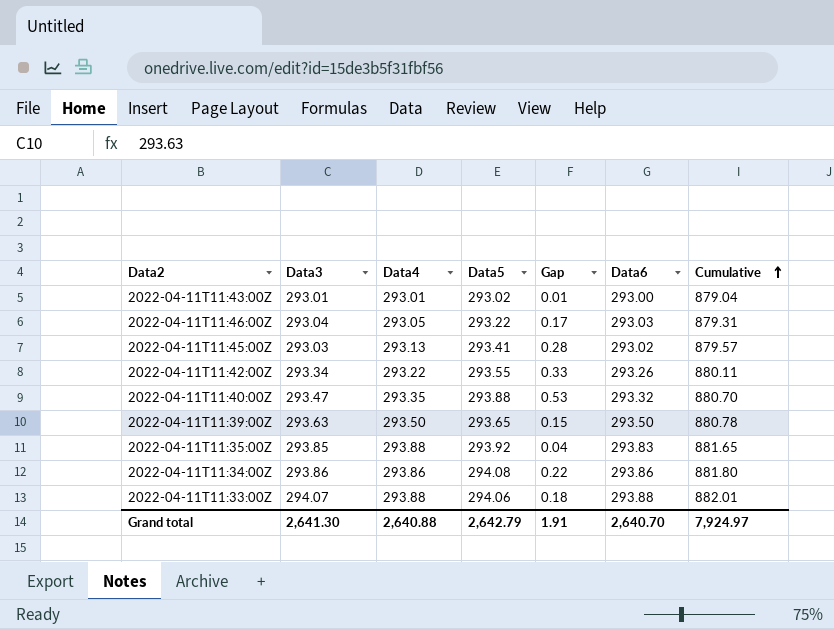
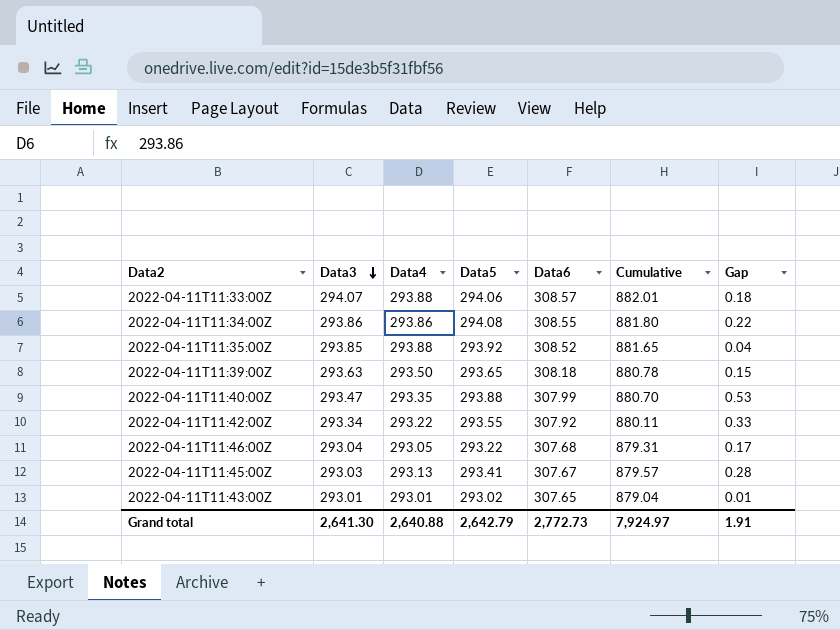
row order: Cumulative ascending -> Data3 descending
column Gap | position: 5 -> 7
2022-04-11T11:33:00Z | Data6: 293.88 -> 308.57
2022-04-11T11:34:00Z | Data6: 293.86 -> 308.55
2022-04-11T11:35:00Z | Data6: 293.83 -> 308.52
2022-04-11T11:39:00Z | Data6: 293.50 -> 308.18
2022-04-11T11:40:00Z | Data6: 293.32 -> 307.99
2022-04-11T11:42:00Z | Data6: 293.26 -> 307.92
2022-04-11T11:46:00Z | Data6: 293.03 -> 307.68
2022-04-11T11:45:00Z | Data6: 293.02 -> 307.67
2022-04-11T11:43:00Z | Data6: 293.00 -> 307.65
Grand total | Data6: 2,640.70 -> 2,772.73

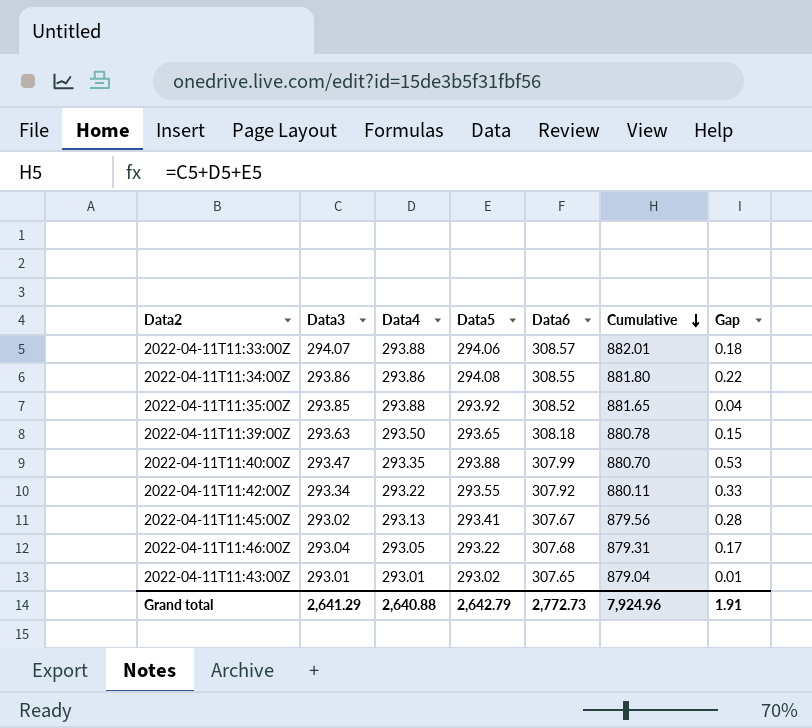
row order: Data3 descending -> Cumulative descending
2022-04-11T11:45:00Z | Data3: 293.03 -> 293.02
2022-04-11T11:45:00Z | Cumulative: 879.57 -> 879.56
Grand total | Data3: 2,641.30 -> 2,641.29
Grand total | Cumulative: 7,924.97 -> 7,924.96

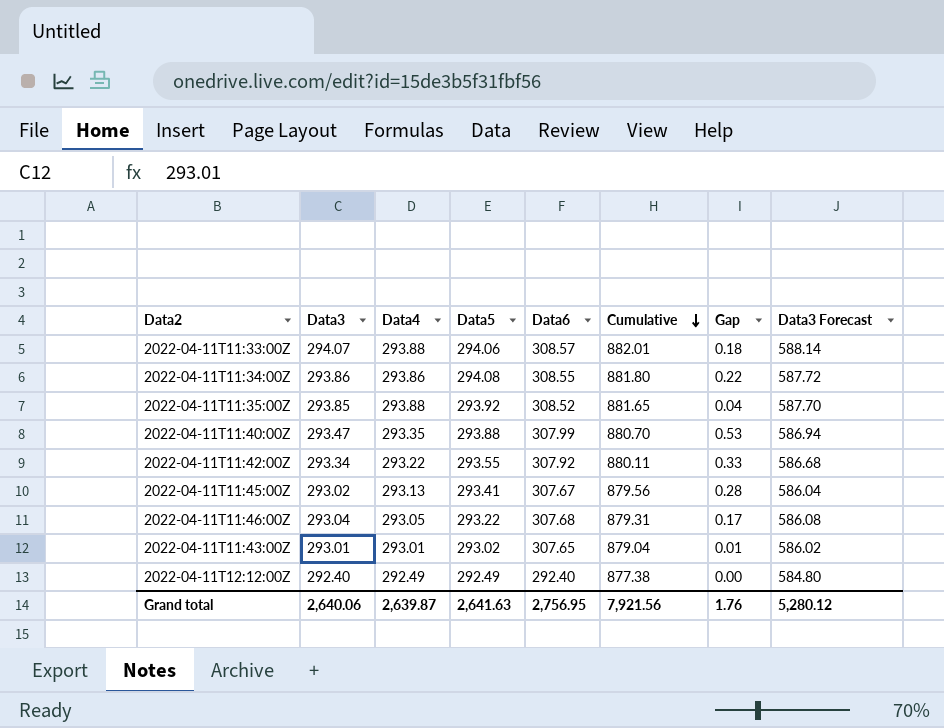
column Data3 Forecast | formula: none -> [Data3] * 2
row 2022-04-11T11:39:00Z: 293.63 | 293.50 | 293.65 | 308.18 | 880.78 | 0.15 -> none
row 2022-04-11T12:12:00Z: none -> 292.40 | 292.49 | 292.49 | 292.40 | 877.38 | 0.00 | 584.80
Grand total | Data3: 2,641.29 -> 2,640.06
Grand total | Data4: 2,640.88 -> 2,639.87
Grand total | Data5: 2,642.79 -> 2,641.63
Grand total | Data6: 2,772.73 -> 2,756.95
Grand total | Cumulative: 7,924.96 -> 7,921.56
Grand total | Gap: 1.91 -> 1.76

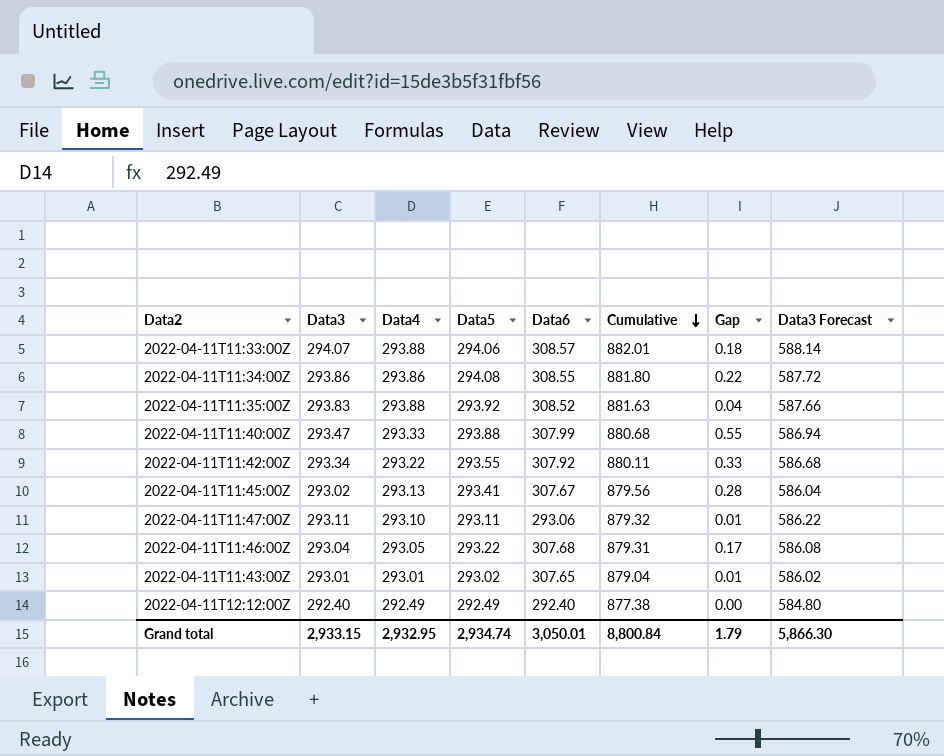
2022-04-11T11:35:00Z | Data3: 293.85 -> 293.83
2022-04-11T11:35:00Z | Cumulative: 881.65 -> 881.63
2022-04-11T11:35:00Z | Data3 Forecast: 587.70 -> 587.66
2022-04-11T11:40:00Z | Data4: 293.35 -> 293.33
2022-04-11T11:40:00Z | Cumulative: 880.70 -> 880.68
2022-04-11T11:40:00Z | Gap: 0.53 -> 0.55
row 2022-04-11T11:47:00Z: none -> 293.11 | 293.10 | 293.11 | 293.06 | 879.32 | 0.01 | 586.22
Grand total | Data3: 2,640.06 -> 2,933.15
Grand total | Data4: 2,639.87 -> 2,932.95
Grand total | Data5: 2,641.63 -> 2,934.74
Grand total | Data6: 2,756.95 -> 3,050.01
Grand total | Cumulative: 7,921.56 -> 8,800.84
Grand total | Gap: 1.76 -> 1.79
Grand total | Data3 Forecast: 5,280.12 -> 5,866.30

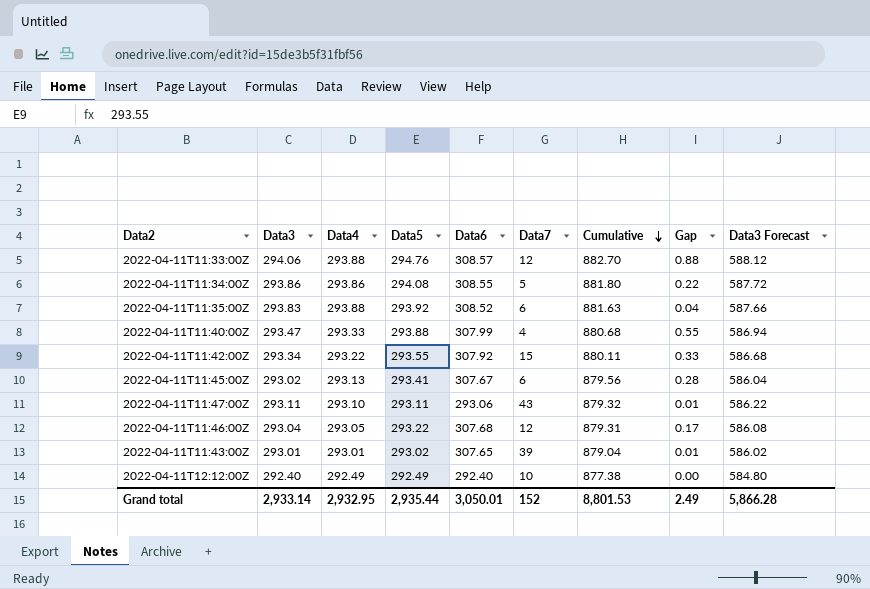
column Data7 | position: none -> 6
2022-04-11T11:33:00Z | Data3: 294.07 -> 294.06
2022-04-11T11:33:00Z | Data5: 294.06 -> 294.76
2022-04-11T11:33:00Z | Cumulative: 882.01 -> 882.70
2022-04-11T11:33:00Z | Gap: 0.18 -> 0.88
2022-04-11T11:33:00Z | Data3 Forecast: 588.14 -> 588.12
Grand total | Data3: 2,933.15 -> 2,933.14
Grand total | Data5: 2,934.74 -> 2,935.44
Grand total | Cumulative: 8,800.84 -> 8,801.53
Grand total | Gap: 1.79 -> 2.49
Grand total | Data3 Forecast: 5,866.30 -> 5,866.28

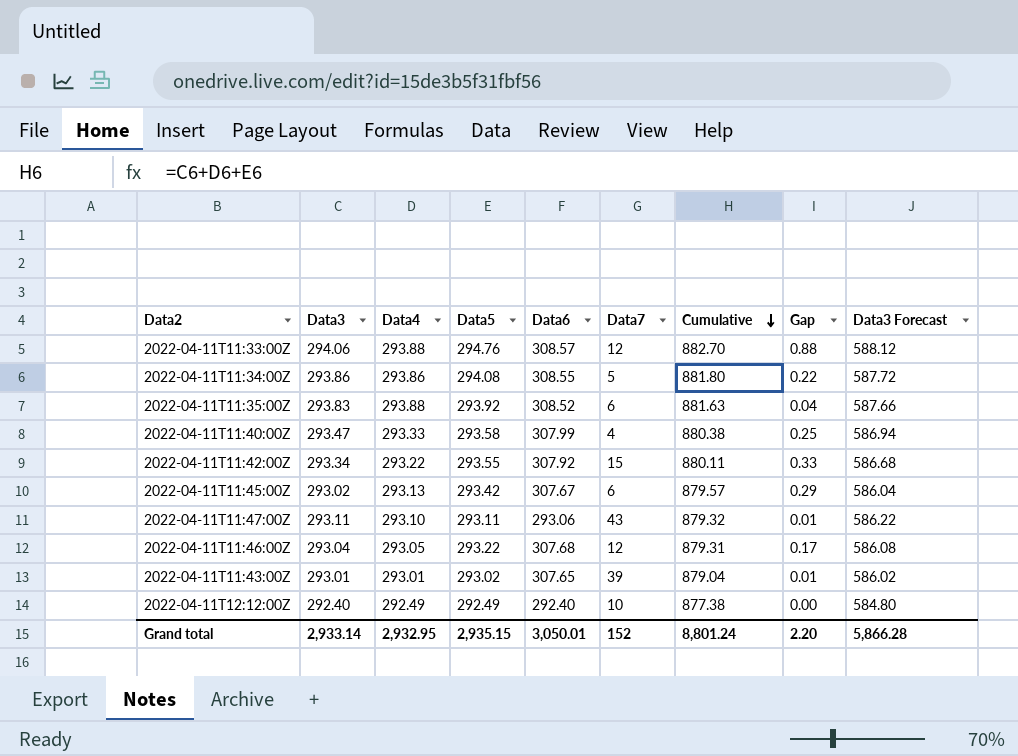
2022-04-11T11:40:00Z | Data5: 293.88 -> 293.58
2022-04-11T11:40:00Z | Cumulative: 880.68 -> 880.38
2022-04-11T11:40:00Z | Gap: 0.55 -> 0.25
2022-04-11T11:45:00Z | Data5: 293.41 -> 293.42
2022-04-11T11:45:00Z | Cumulative: 879.56 -> 879.57
2022-04-11T11:45:00Z | Gap: 0.28 -> 0.29
Grand total | Data5: 2,935.44 -> 2,935.15
Grand total | Cumulative: 8,801.53 -> 8,801.24
Grand total | Gap: 2.49 -> 2.20

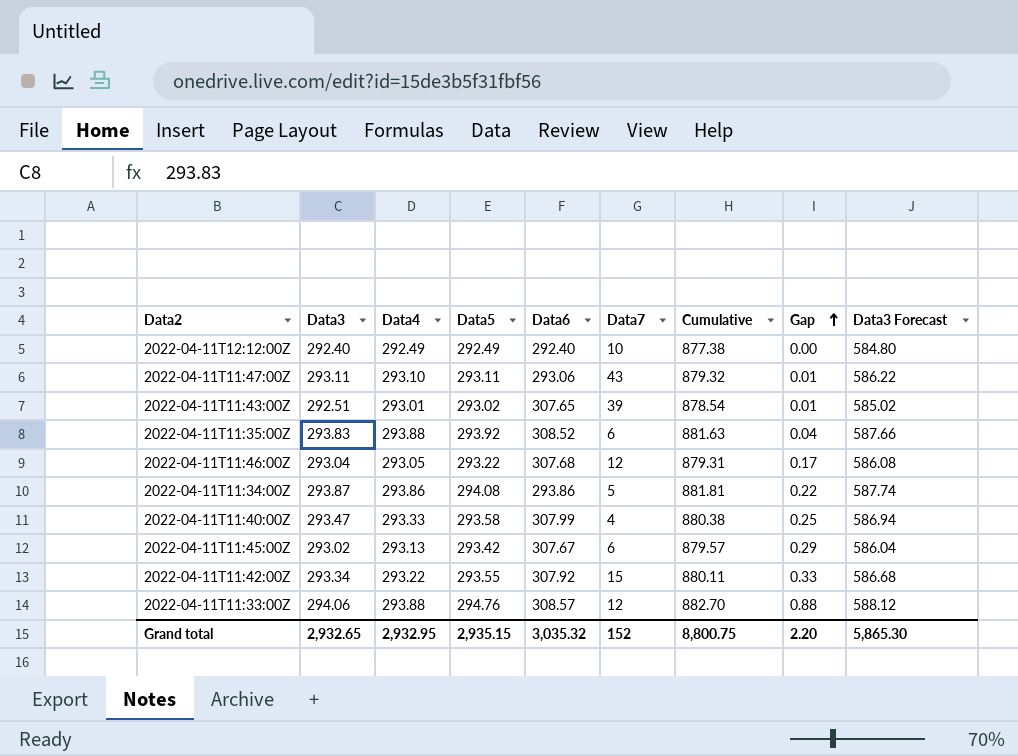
row order: Cumulative descending -> Gap ascending
2022-04-11T11:43:00Z | Data3: 293.01 -> 292.51
2022-04-11T11:43:00Z | Cumulative: 879.04 -> 878.54
2022-04-11T11:43:00Z | Data3 Forecast: 586.02 -> 585.02
2022-04-11T11:34:00Z | Data3: 293.86 -> 293.87
2022-04-11T11:34:00Z | Data6: 308.55 -> 293.86
2022-04-11T11:34:00Z | Cumulative: 881.80 -> 881.81
2022-04-11T11:34:00Z | Data3 Forecast: 587.72 -> 587.74
Grand total | Data3: 2,933.14 -> 2,932.65
Grand total | Data6: 3,050.01 -> 3,035.32
Grand total | Cumulative: 8,801.24 -> 8,800.75
Grand total | Data3 Forecast: 5,866.28 -> 5,865.30

